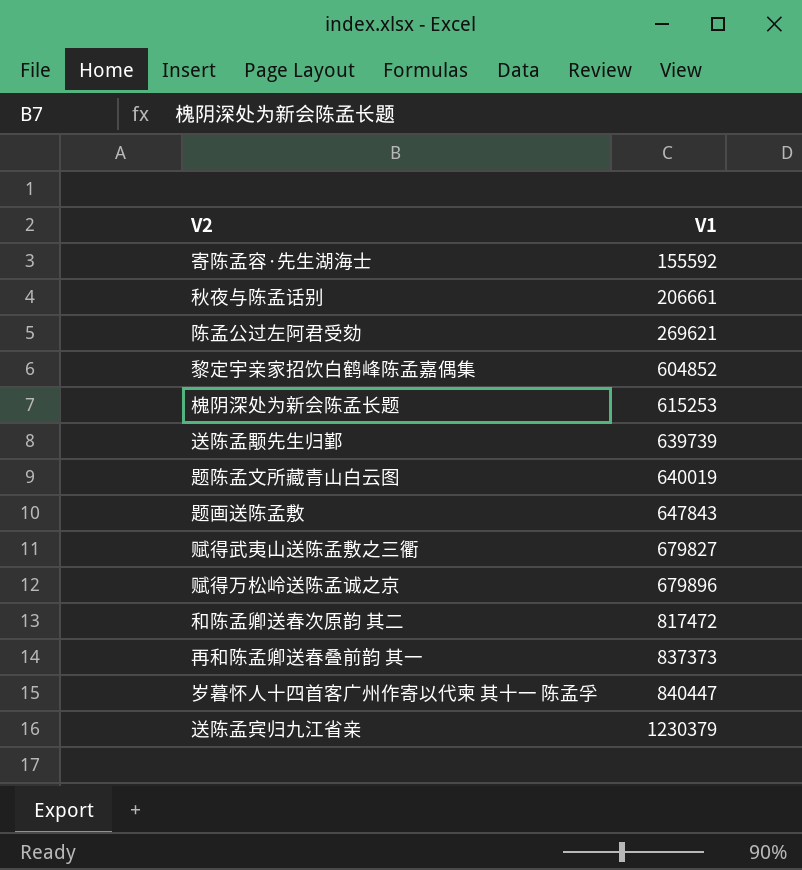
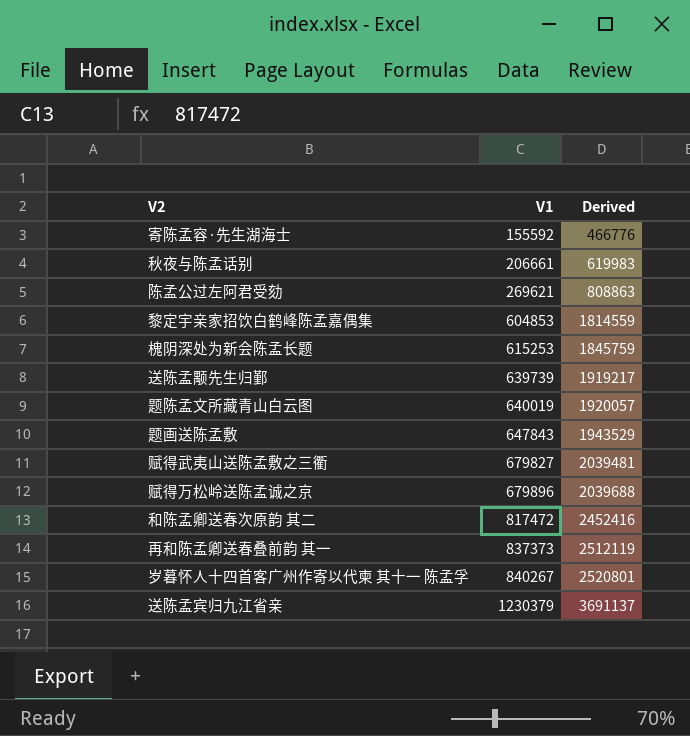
column Derived | formula: none -> [V1] * 3
黎定宇亲家招饮白鹤峰陈孟嘉偶集 | V1: 604852 -> 604853
岁暮怀人十四首客广州作寄以代柬 其十一 陈孟孚 | V1: 840447 -> 840267

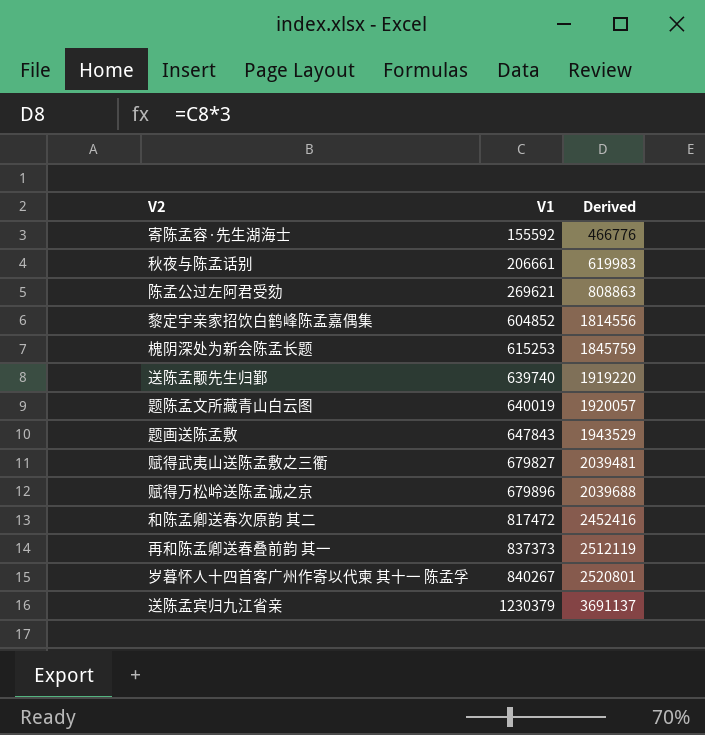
黎定宇亲家招饮白鹤峰陈孟嘉偶集 | V1: 604853 -> 604852
黎定宇亲家招饮白鹤峰陈孟嘉偶集 | Derived: 1814559 -> 1814556
送陈孟颙先生归鄞 | V1: 639739 -> 639740
送陈孟颙先生归鄞 | Derived: 1919217 -> 1919220

